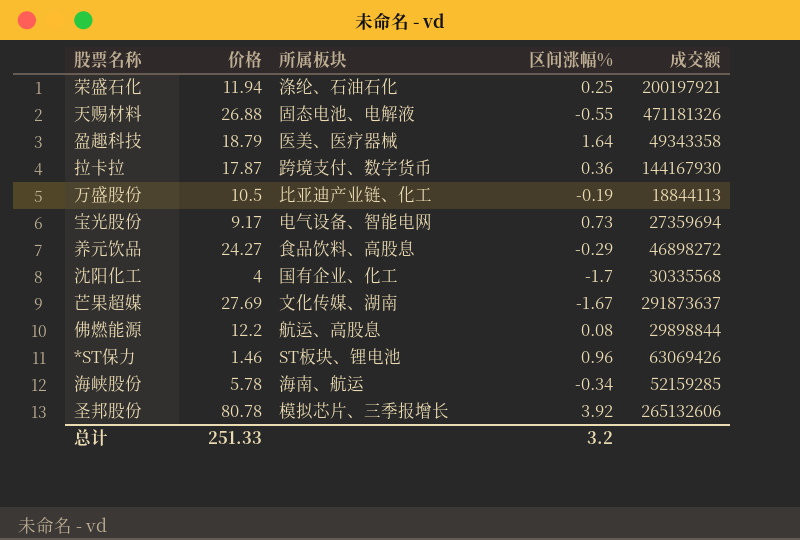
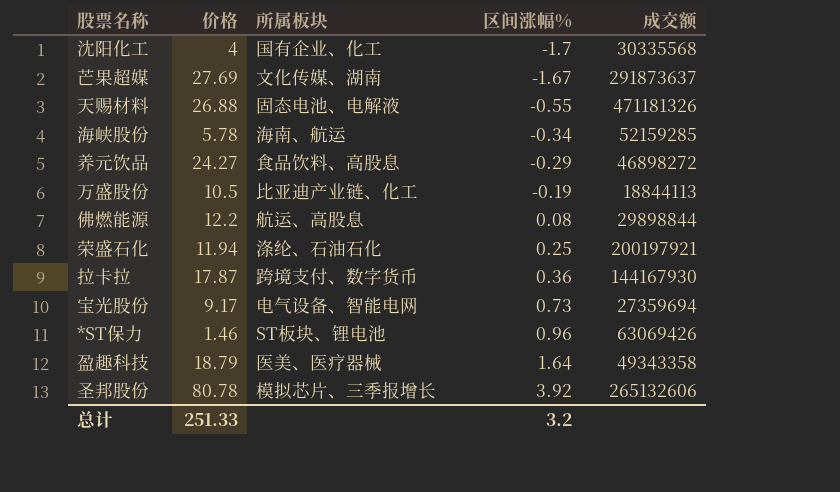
row order: none -> 区间涨幅% ascending

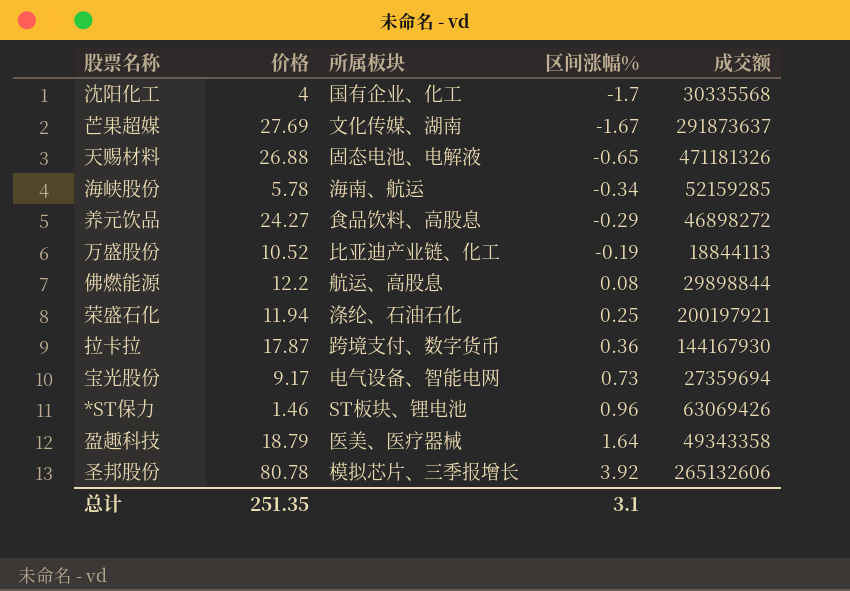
天赐材料 | 区间涨幅%: -0.55 -> -0.65
万盛股份 | 价格: 10.5 -> 10.52
总计 | 价格: 251.33 -> 251.35
总计 | 区间涨幅%: 3.2 -> 3.1

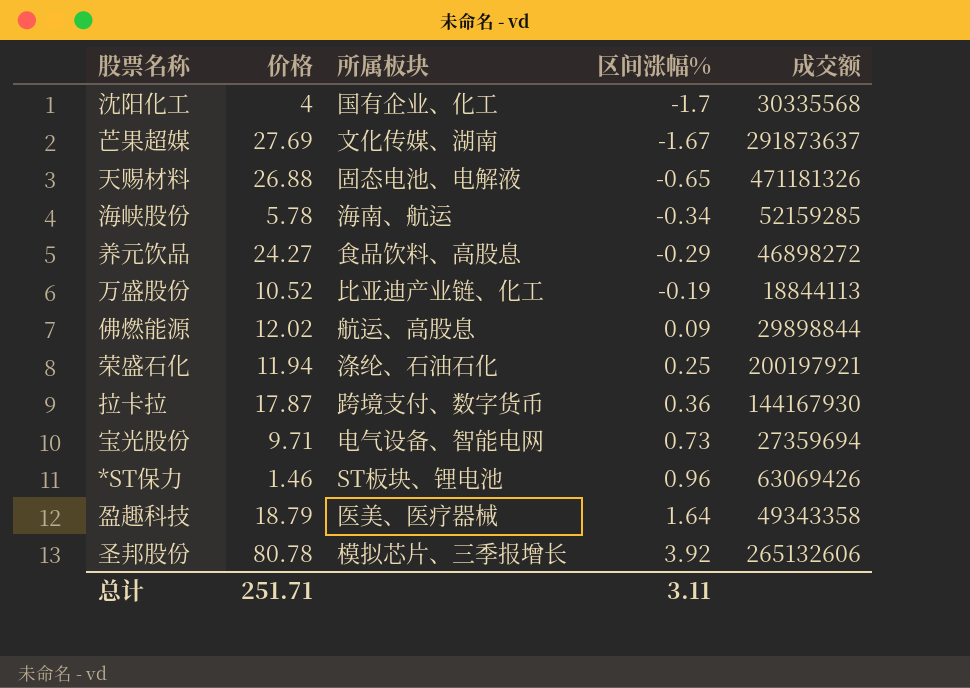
佛燃能源 | 价格: 12.2 -> 12.02
佛燃能源 | 区间涨幅%: 0.08 -> 0.09
宝光股份 | 价格: 9.17 -> 9.71
总计 | 价格: 251.35 -> 251.71
总计 | 区间涨幅%: 3.1 -> 3.11

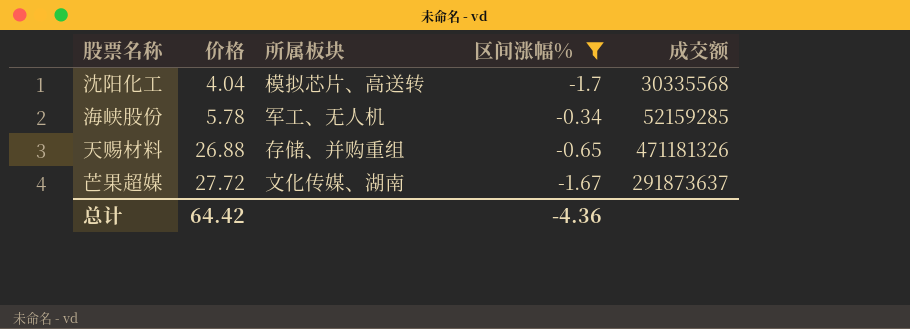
filter: none -> 区间涨幅% <= -0.34
row order: 区间涨幅% ascending -> 价格 ascending
沈阳化工 | 价格: 4 -> 4.04
沈阳化工 | 所属板块: 国有企业、化工 -> 模拟芯片、高送转
海峡股份 | 所属板块: 海南、航运 -> 军工、无人机
天赐材料 | 所属板块: 固态电池、电解液 -> 存储、并购重组
芒果超媒 | 价格: 27.69 -> 27.72
总计 | 价格: 251.71 -> 64.42
总计 | 区间涨幅%: 3.11 -> -4.36

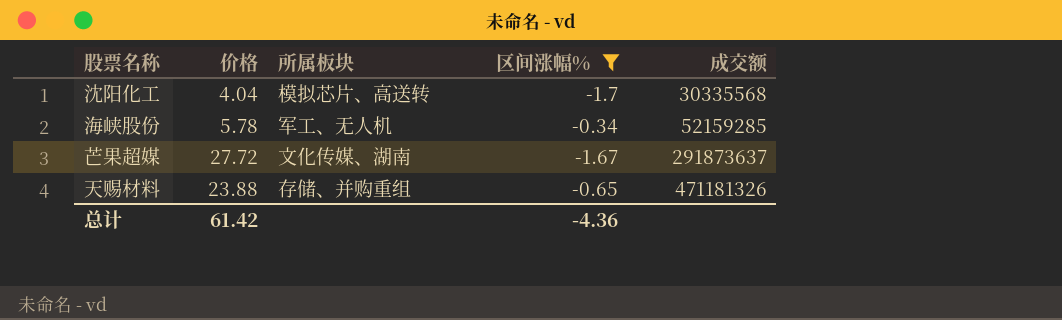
row order: 价格 ascending -> 成交额 ascending
天赐材料 | 价格: 26.88 -> 23.88
总计 | 价格: 64.42 -> 61.42

